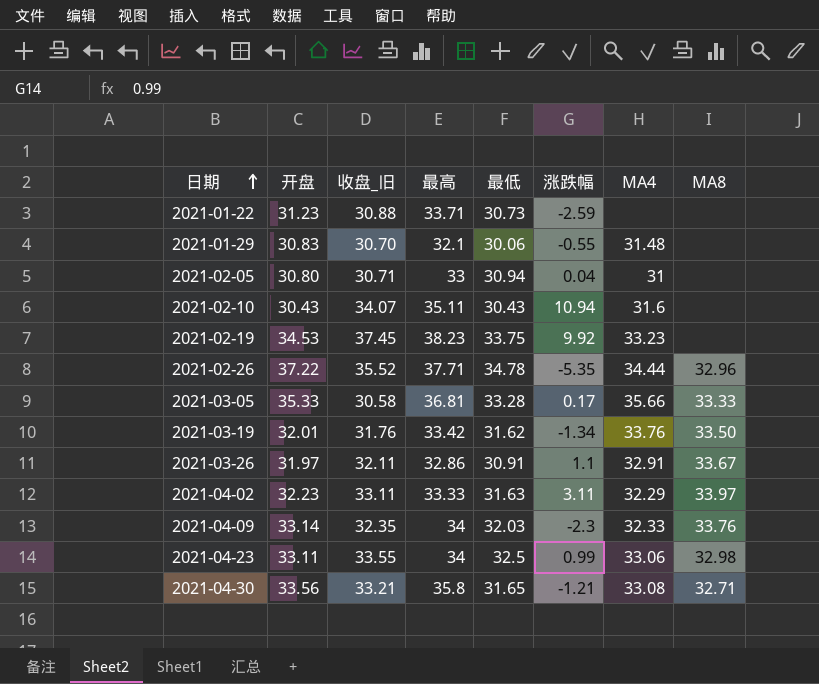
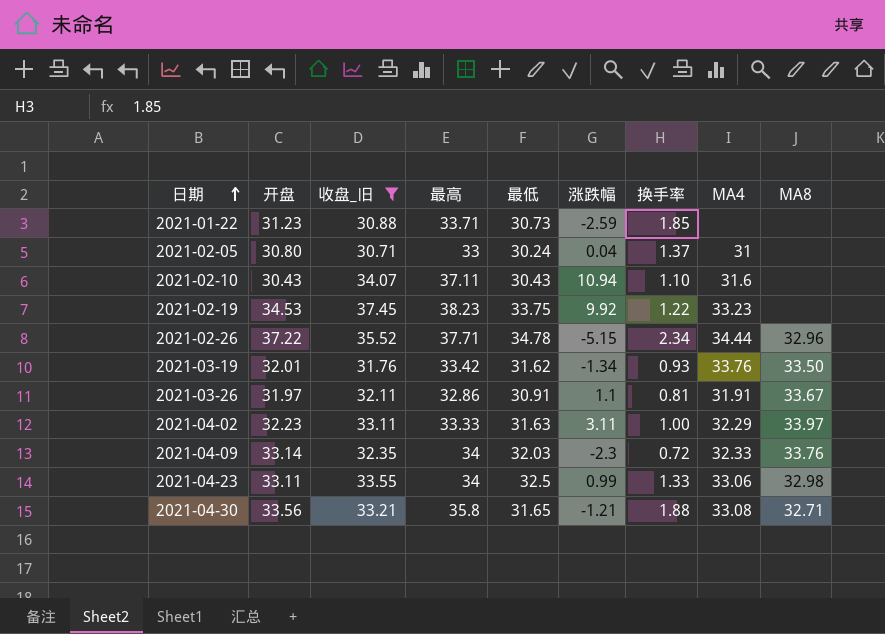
filter: none -> 收盘_旧 >= 30.71
column 换手率 | position: none -> 7
2021-02-05 | 最低: 30.94 -> 30.24
2021-02-10 | 最高: 35.11 -> 37.11
2021-02-26 | 涨跌幅: -5.35 -> -5.15
2021-03-26 | MA4: 32.91 -> 31.91

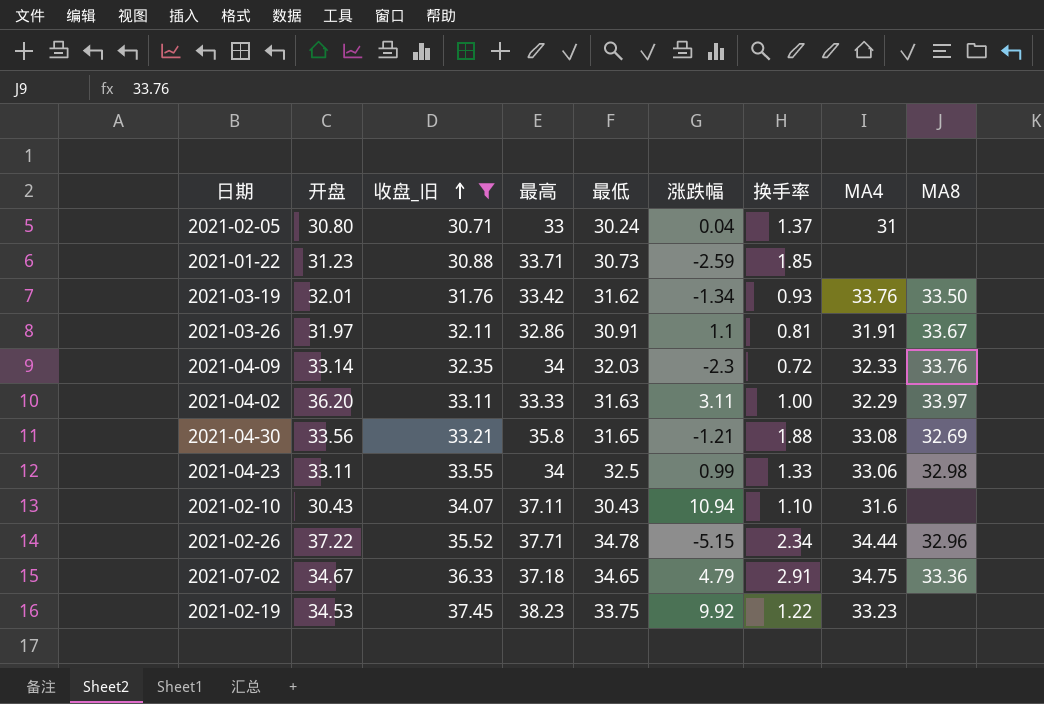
row order: 日期 ascending -> 收盘_旧 ascending
2021-04-02 | 开盘: 32.23 -> 36.20
2021-04-30 | MA8: 32.71 -> 32.69
row 2021-07-02: none -> 34.67 | 36.33 | 37.18 | 34.65 | 4.79 | 2.91 | 34.75 | 33.36

